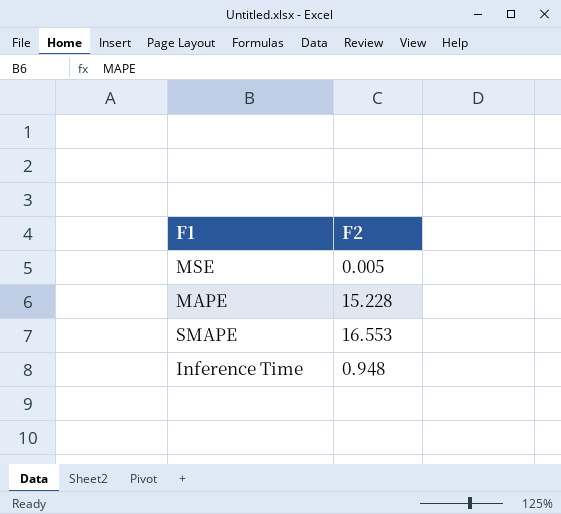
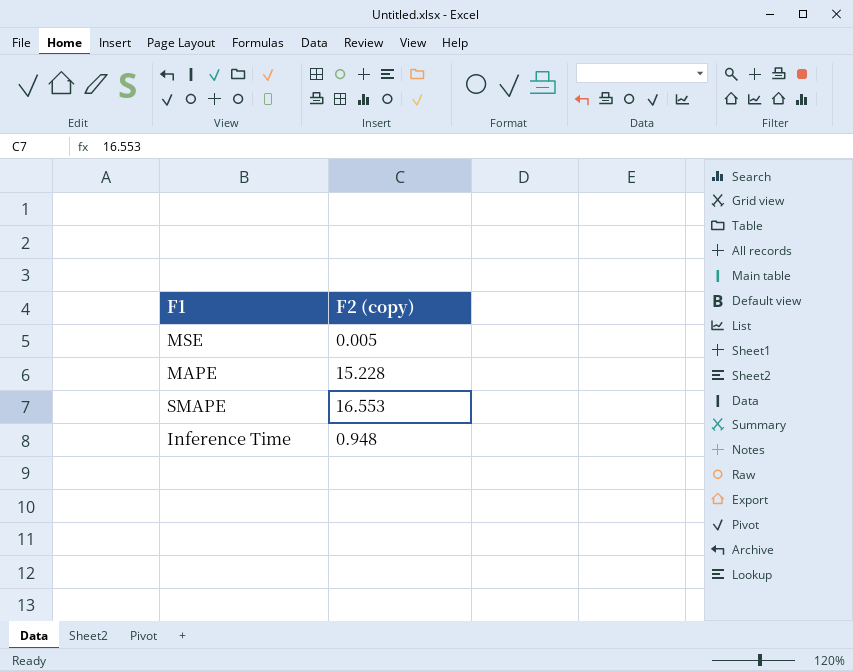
column name: F2 -> F2 (copy)

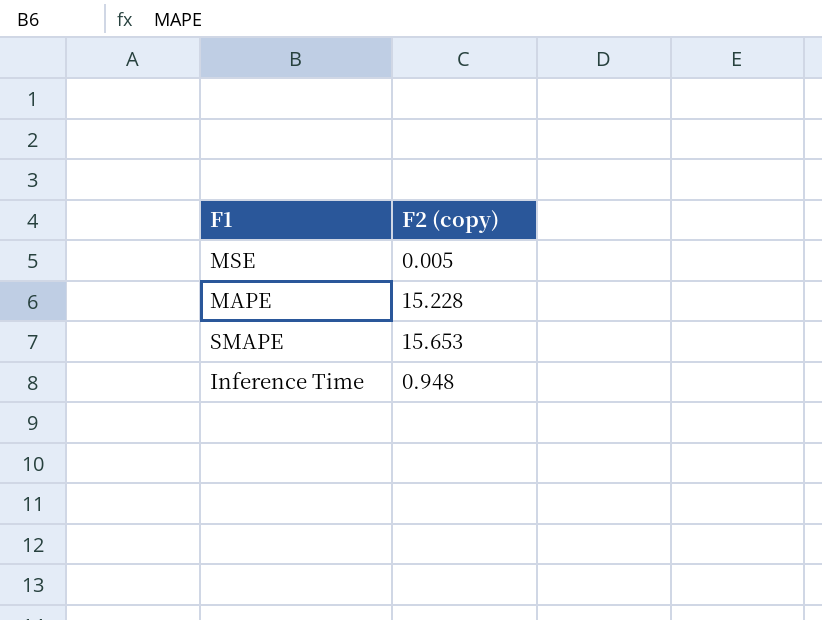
SMAPE | F2 (copy): 16.553 -> 15.653

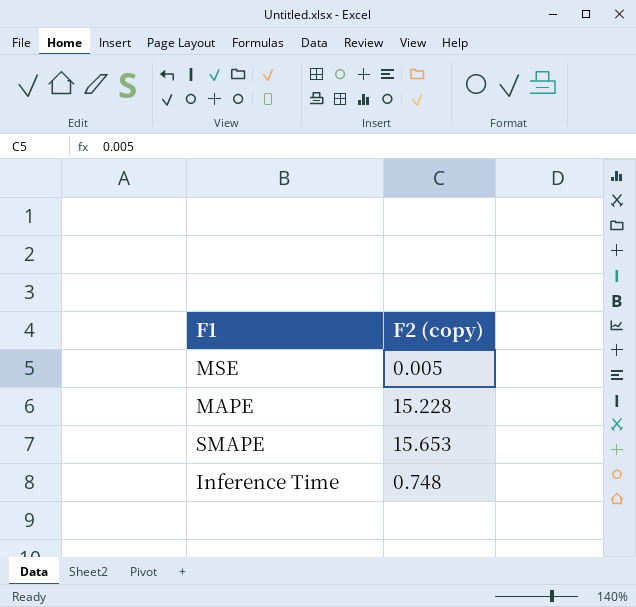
Inference Time | F2 (copy): 0.948 -> 0.748

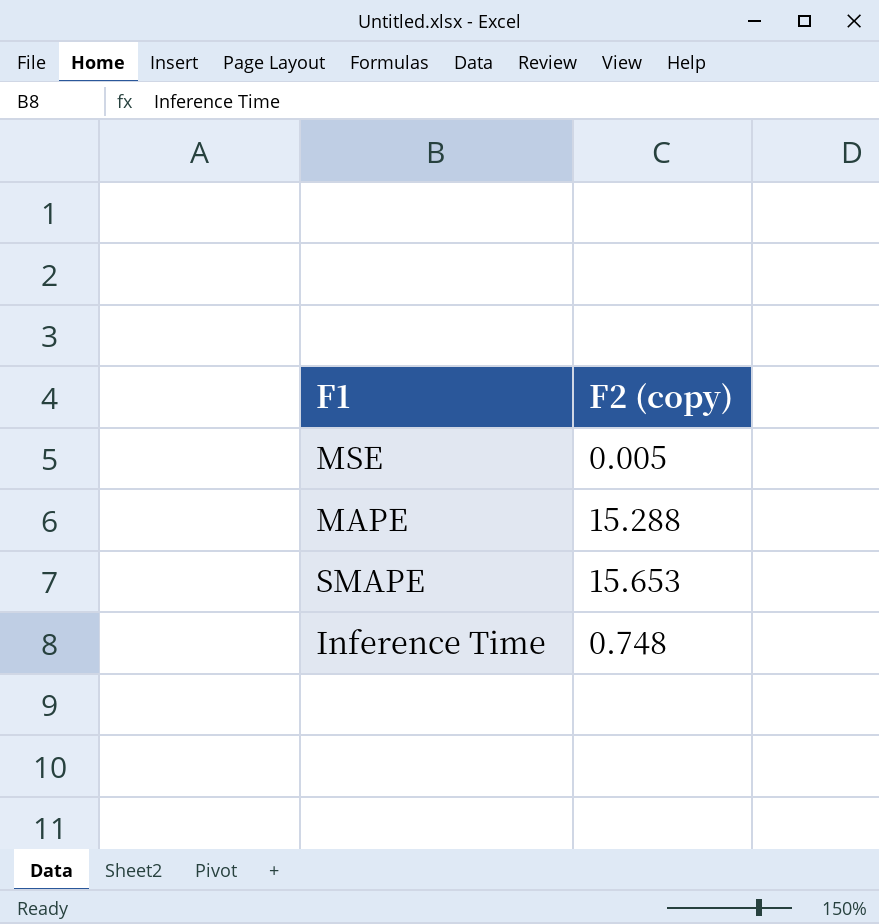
MAPE | F2 (copy): 15.228 -> 15.288

